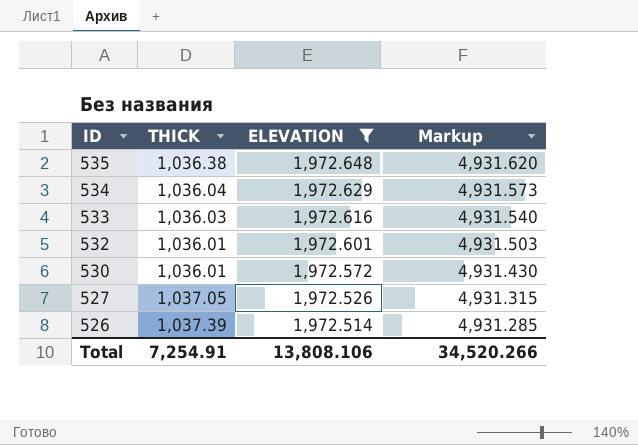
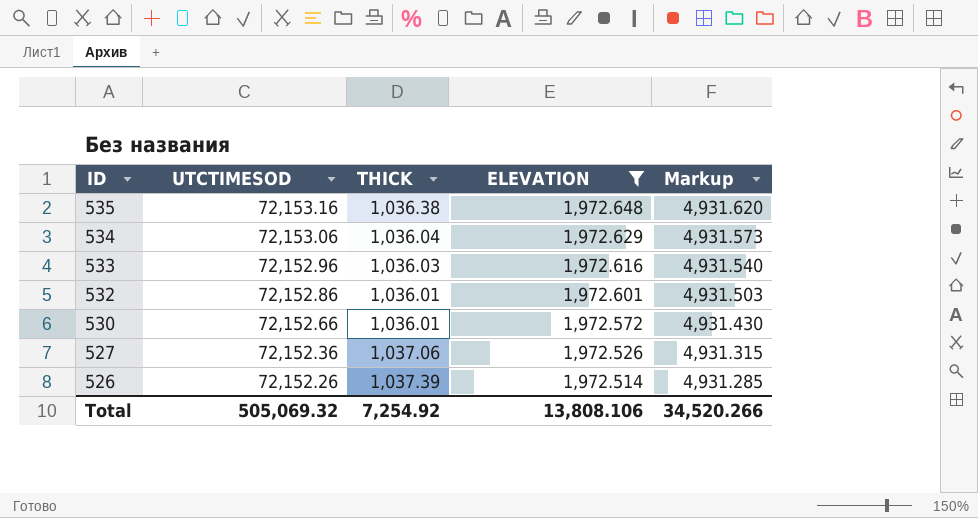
column UTCTIMESOD | position: none -> 2
527 | THICK: 1,037.05 -> 1,037.06
Total | THICK: 7,254.91 -> 7,254.92

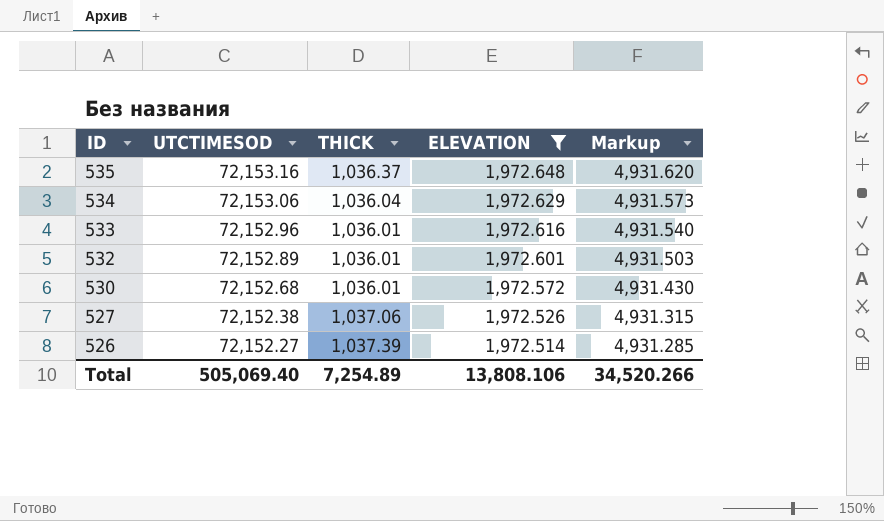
535 | THICK: 1,036.38 -> 1,036.37
533 | THICK: 1,036.03 -> 1,036.01
532 | UTCTIMESOD: 72,152.86 -> 72,152.89
530 | UTCTIMESOD: 72,152.66 -> 72,152.68
527 | UTCTIMESOD: 72,152.36 -> 72,152.38
526 | UTCTIMESOD: 72,152.26 -> 72,152.27
Total | UTCTIMESOD: 505,069.32 -> 505,069.40
Total | THICK: 7,254.92 -> 7,254.89

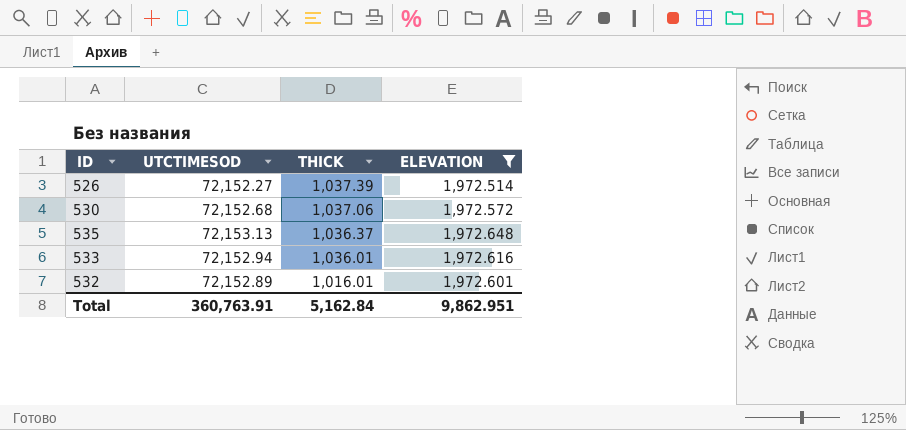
row order: ID descending -> THICK descending
column Markup | formula: [ELEVATION] * 2.5 -> none
row 534: 72,153.06 | 1,036.04 | 1,972.629 | 4,931.573 -> none
row 527: 72,152.38 | 1,037.06 | 1,972.526 | 4,931.315 -> none
530 | THICK: 1,036.01 -> 1,037.06
535 | UTCTIMESOD: 72,153.16 -> 72,153.13
533 | UTCTIMESOD: 72,152.96 -> 72,152.94
532 | THICK: 1,036.01 -> 1,016.01
Total | UTCTIMESOD: 505,069.40 -> 360,763.91
Total | THICK: 7,254.89 -> 5,162.84
Total | ELEVATION: 13,808.106 -> 9,862.951

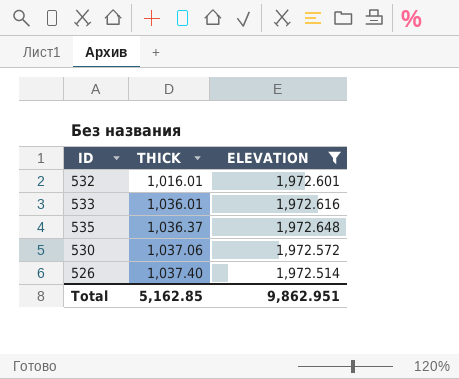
row order: THICK descending -> THICK ascending
column UTCTIMESOD | position: 2 -> none
526 | THICK: 1,037.39 -> 1,037.40
Total | THICK: 5,162.84 -> 5,162.85

